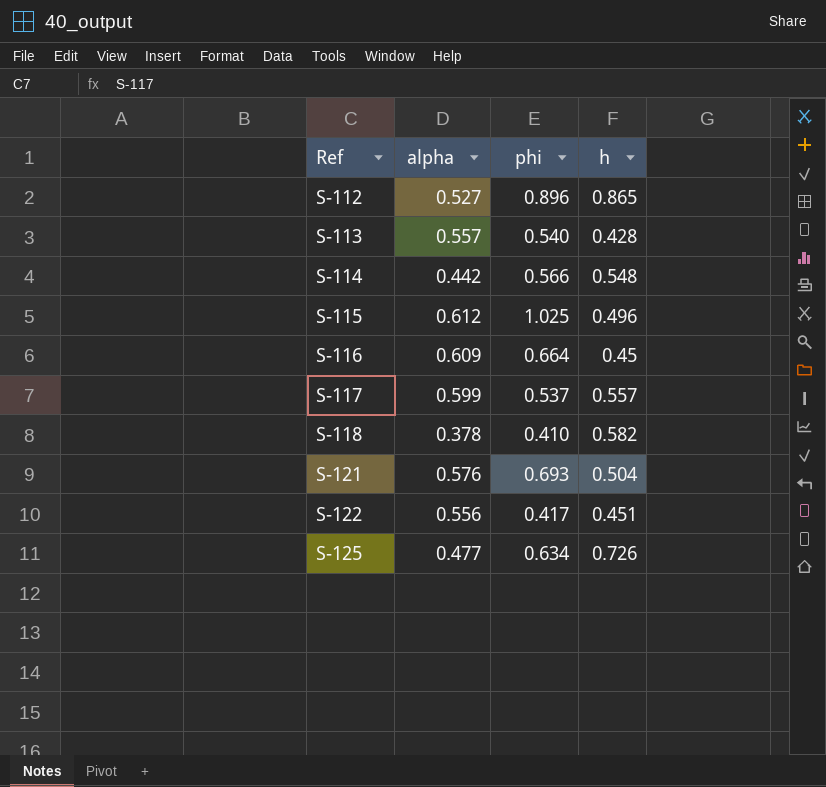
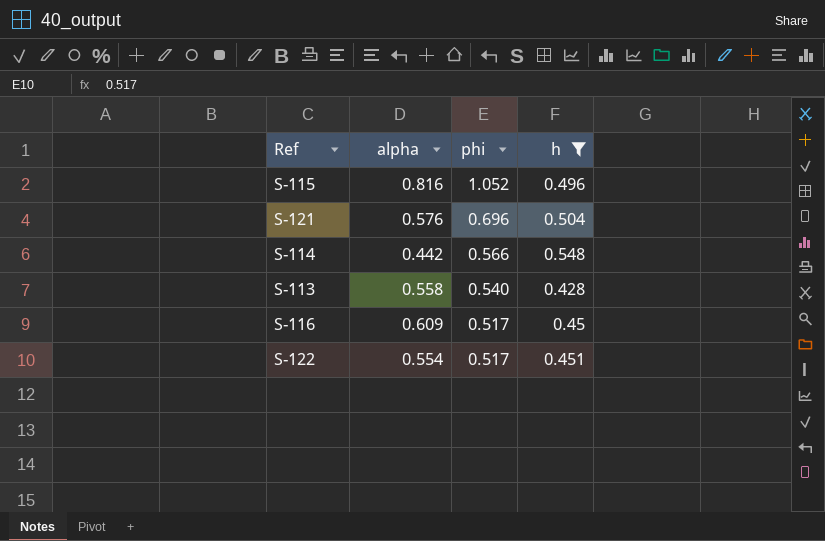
filter: none -> h <= 0.548
row order: Ref ascending -> phi descending
S-115 | alpha: 0.612 -> 0.816
S-115 | phi: 1.025 -> 1.052
S-121 | phi: 0.693 -> 0.696
S-113 | alpha: 0.557 -> 0.558
S-116 | phi: 0.664 -> 0.517
S-122 | alpha: 0.556 -> 0.554
S-122 | phi: 0.417 -> 0.517

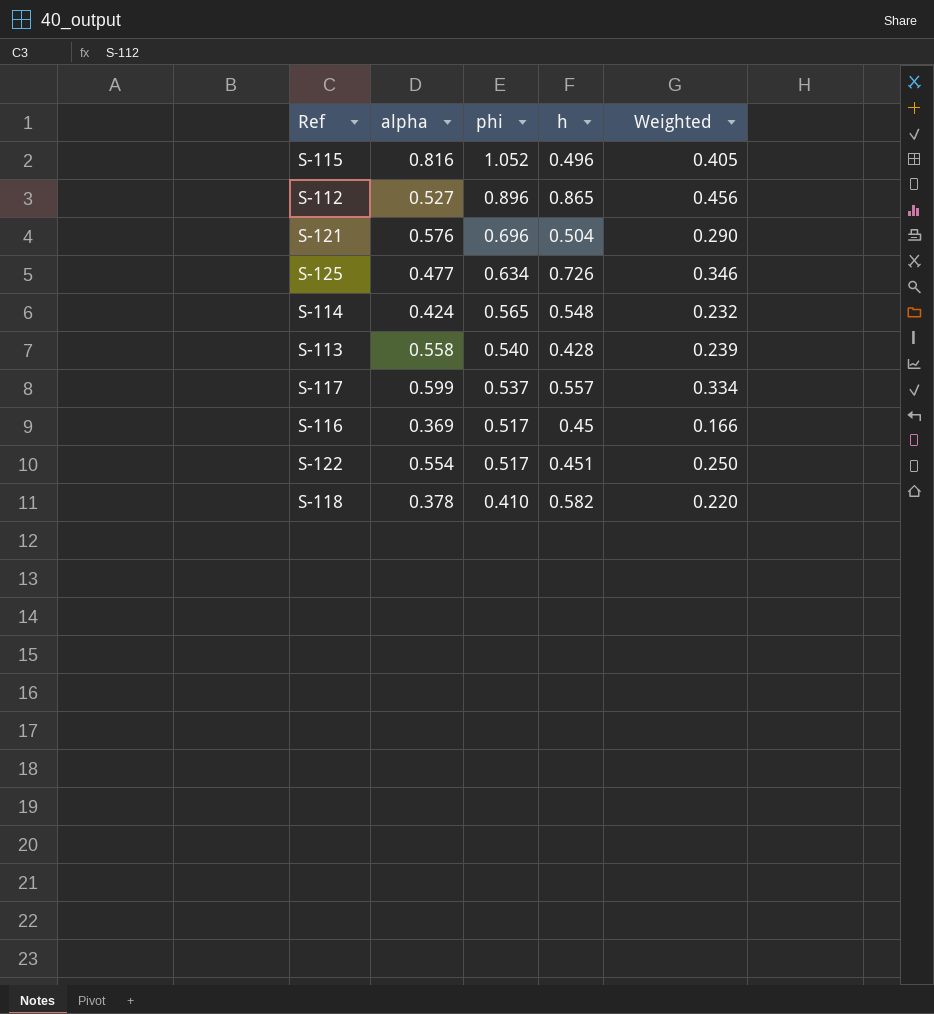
filter: h <= 0.548 -> none
column Weighted | formula: none -> [alpha] * [h]
S-114 | alpha: 0.442 -> 0.424
S-114 | phi: 0.566 -> 0.565
S-116 | alpha: 0.609 -> 0.369

